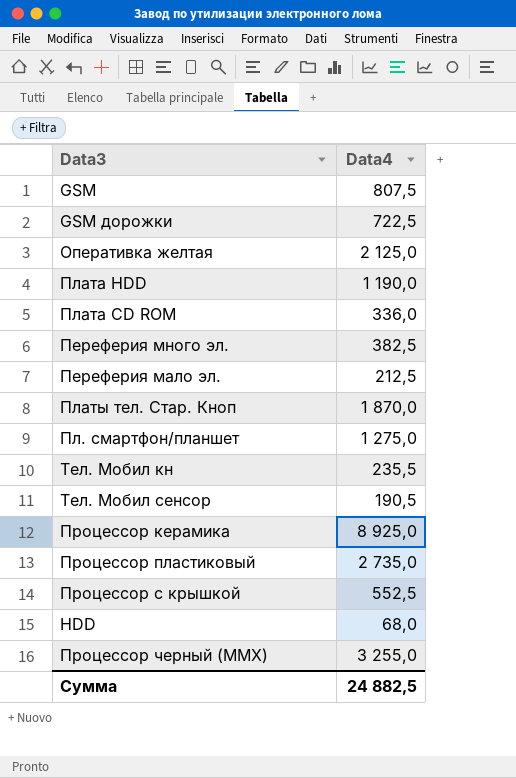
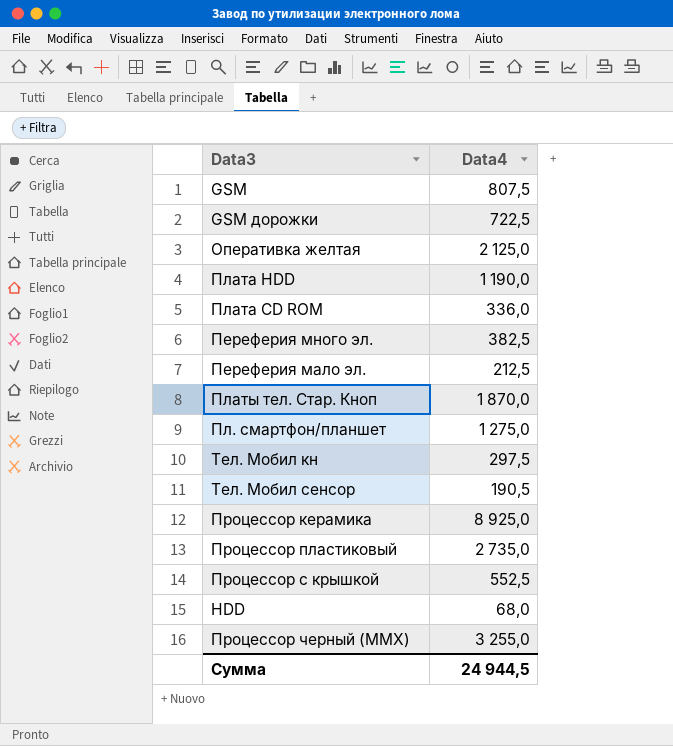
Тел. Мобил кн | Data4: 235,5 -> 297,5
Сумма | Data4: 24 882,5 -> 24 944,5

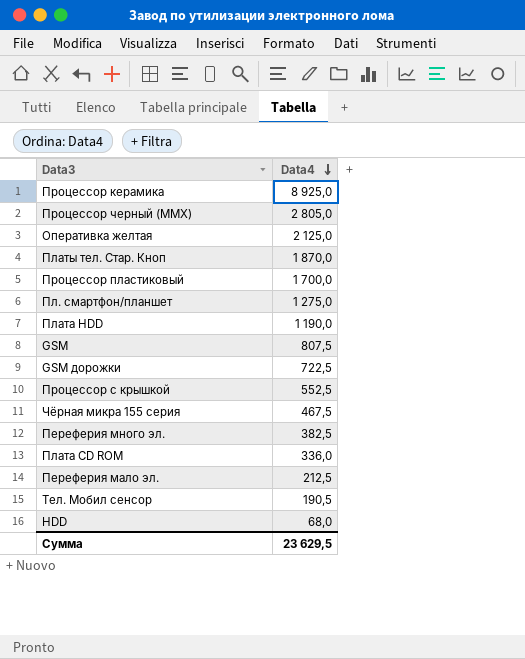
row order: none -> Data4 descending
row Тел. Мобил кн: 297,5 -> none
Процессор черный (MMX) | Data4: 3 255,0 -> 2 805,0
Процессор пластиковый | Data4: 2 735,0 -> 1 700,0
row Чёрная микра 155 серия: none -> 467,5
Сумма | Data4: 24 944,5 -> 23 629,5

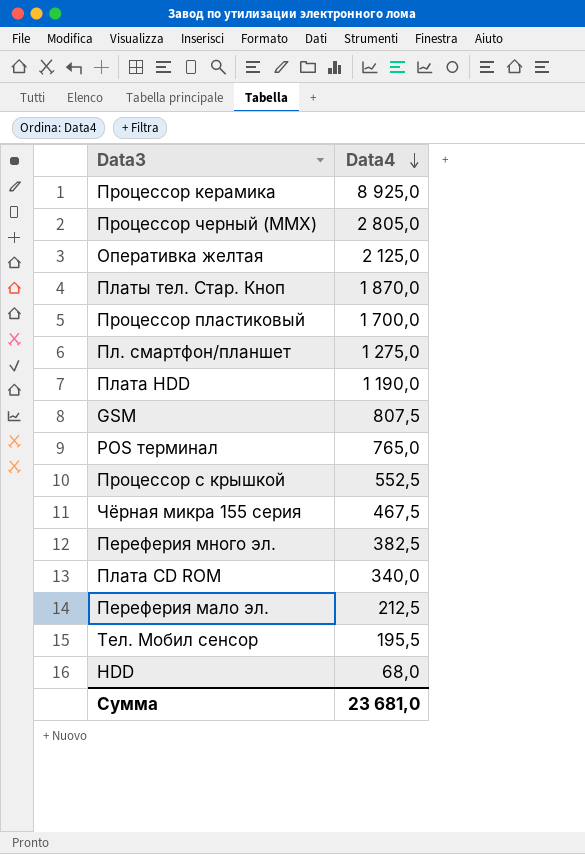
row GSM дорожки: 722,5 -> none
row POS терминал: none -> 765,0
Плата CD ROM | Data4: 336,0 -> 340,0
Тел. Мобил сенсор | Data4: 190,5 -> 195,5
Сумма | Data4: 23 629,5 -> 23 681,0

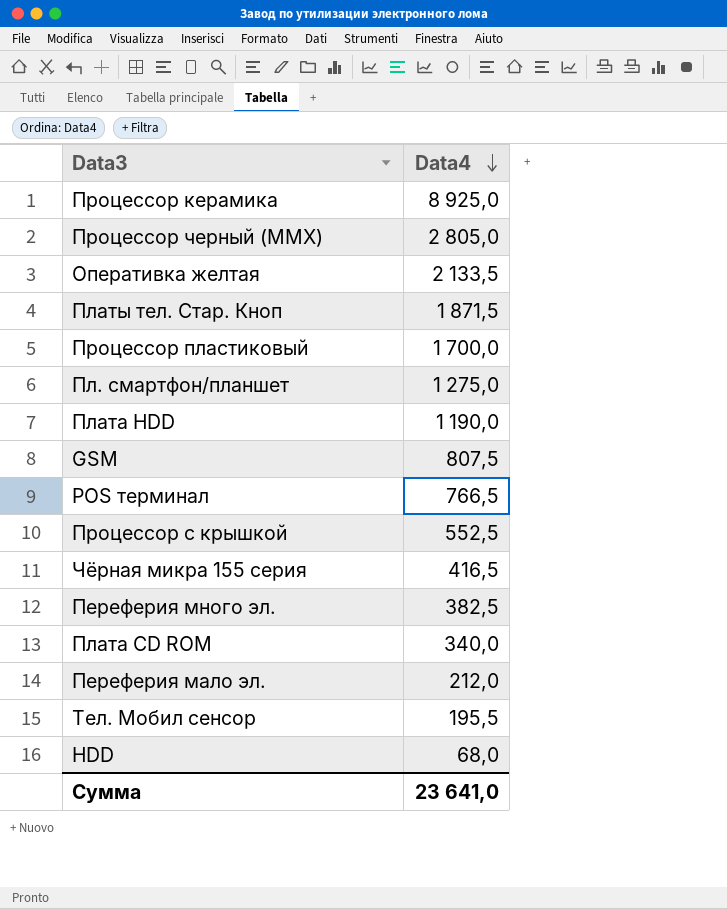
Оперативка желтая | Data4: 2 125,0 -> 2 133,5
Платы тел. Стар. Кноп | Data4: 1 870,0 -> 1 871,5
POS терминал | Data4: 765,0 -> 766,5
Чёрная микра 155 серия | Data4: 467,5 -> 416,5
Переферия мало эл. | Data4: 212,5 -> 212,0
Сумма | Data4: 23 681,0 -> 23 641,0

